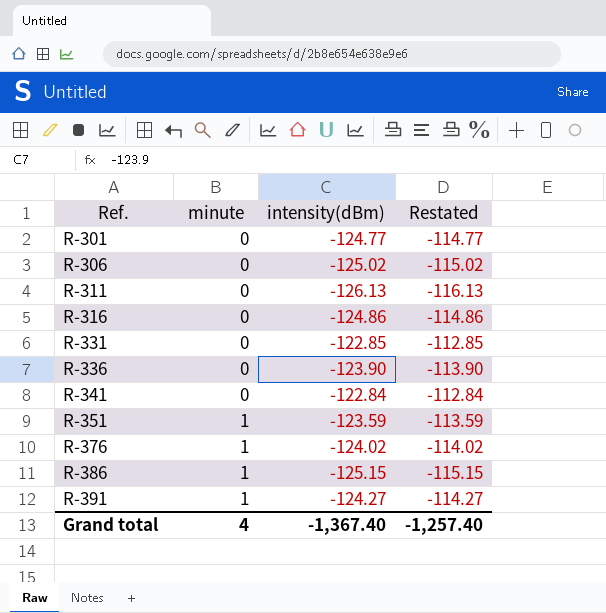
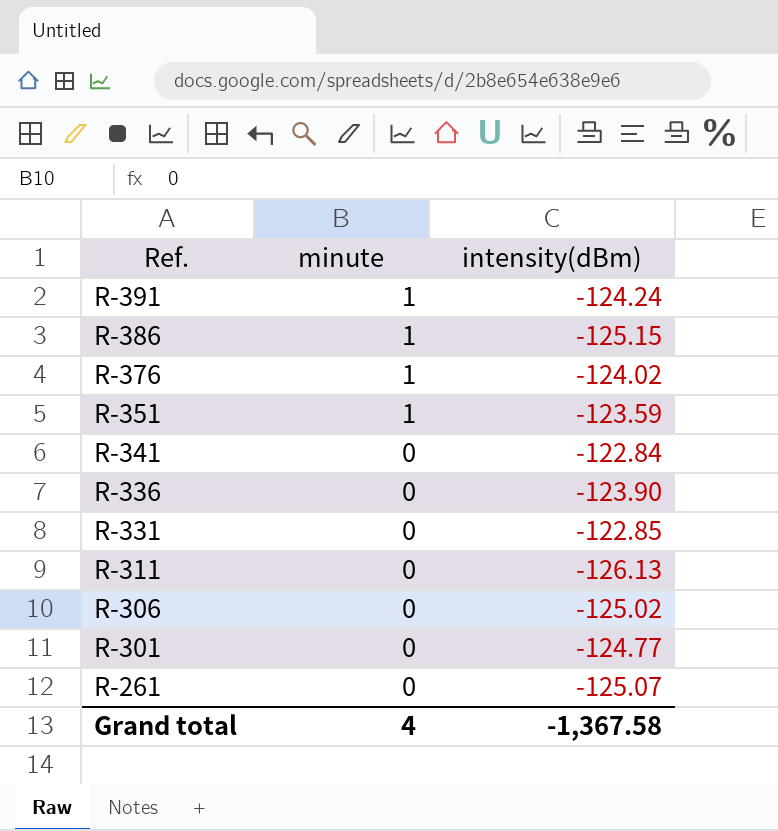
row order: Ref. ascending -> Ref. descending
column Restated | formula: [intensity(dBm)] + 10 -> none
row R-316: 0 | -124.86 | -114.86 -> none
R-391 | intensity(dBm): -124.27 -> -124.24
row R-261: none -> 0 | -125.07
Grand total | intensity(dBm): -1,367.40 -> -1,367.58

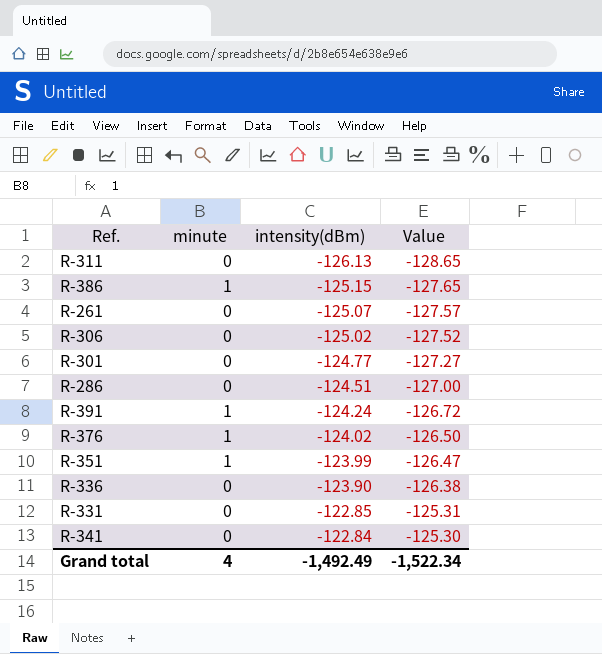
row order: Ref. descending -> intensity(dBm) ascending
column Value | formula: none -> [intensity(dBm)] * 1.02
row R-286: none -> 0 | -124.51 | -127.00
R-351 | intensity(dBm): -123.59 -> -123.99
Grand total | intensity(dBm): -1,367.58 -> -1,492.49

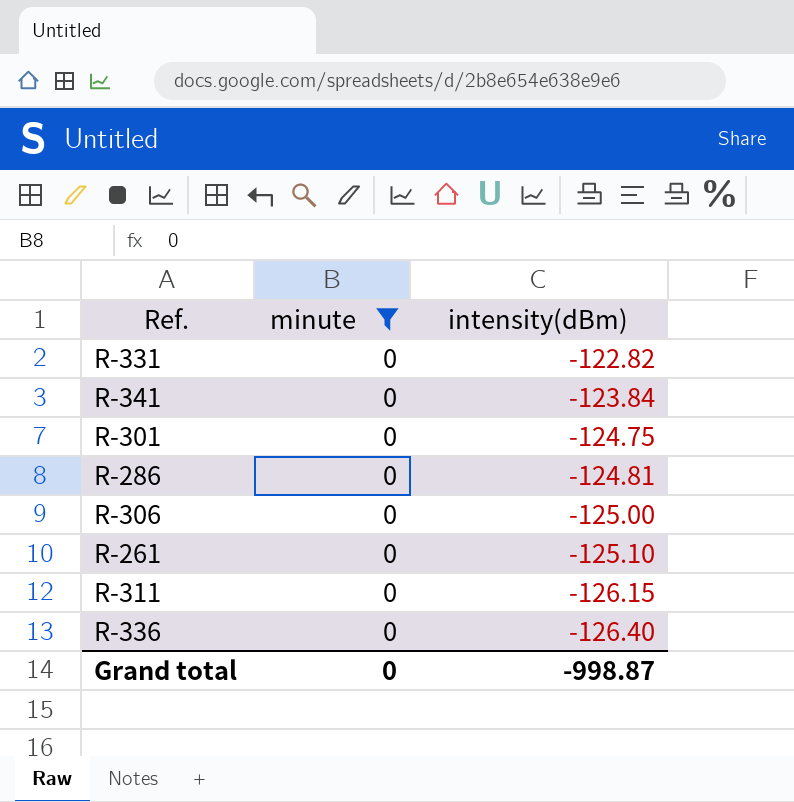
filter: none -> minute = 0
row order: intensity(dBm) ascending -> intensity(dBm) descending
column Value | formula: [intensity(dBm)] * 1.02 -> none
R-331 | intensity(dBm): -122.85 -> -122.82
R-341 | intensity(dBm): -122.84 -> -123.84
R-301 | intensity(dBm): -124.77 -> -124.75
R-286 | intensity(dBm): -124.51 -> -124.81
R-306 | intensity(dBm): -125.02 -> -125.00
R-261 | intensity(dBm): -125.07 -> -125.10
R-311 | intensity(dBm): -126.13 -> -126.15
R-336 | intensity(dBm): -123.90 -> -126.40
Grand total | minute: 4 -> 0
Grand total | intensity(dBm): -1,492.49 -> -998.87

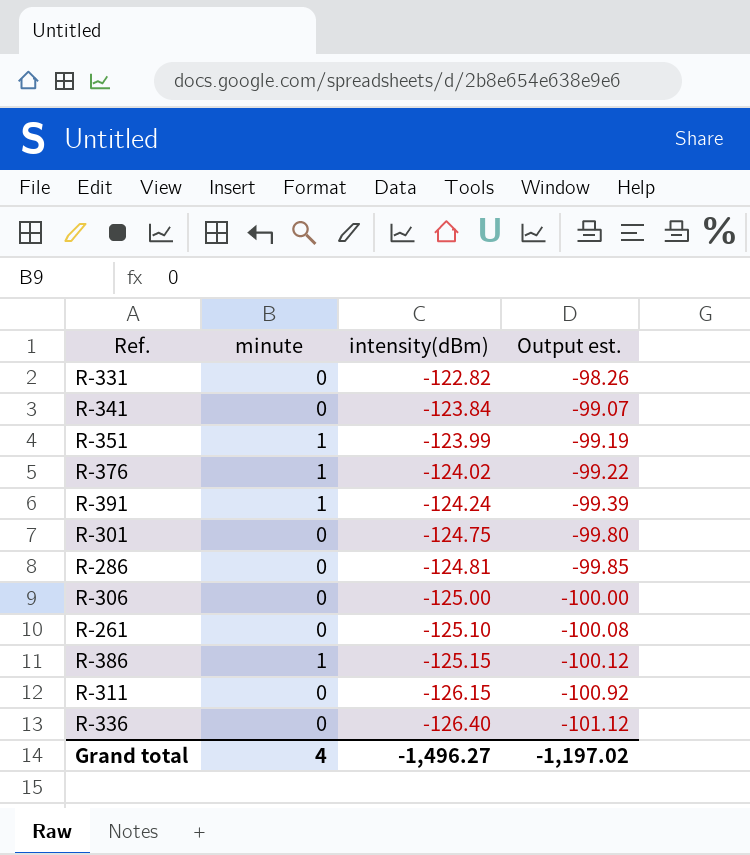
filter: minute = 0 -> none
column Output est. | formula: none -> [intensity(dBm)] * 0.8
Grand total | minute: 0 -> 4
Grand total | intensity(dBm): -998.87 -> -1,496.27

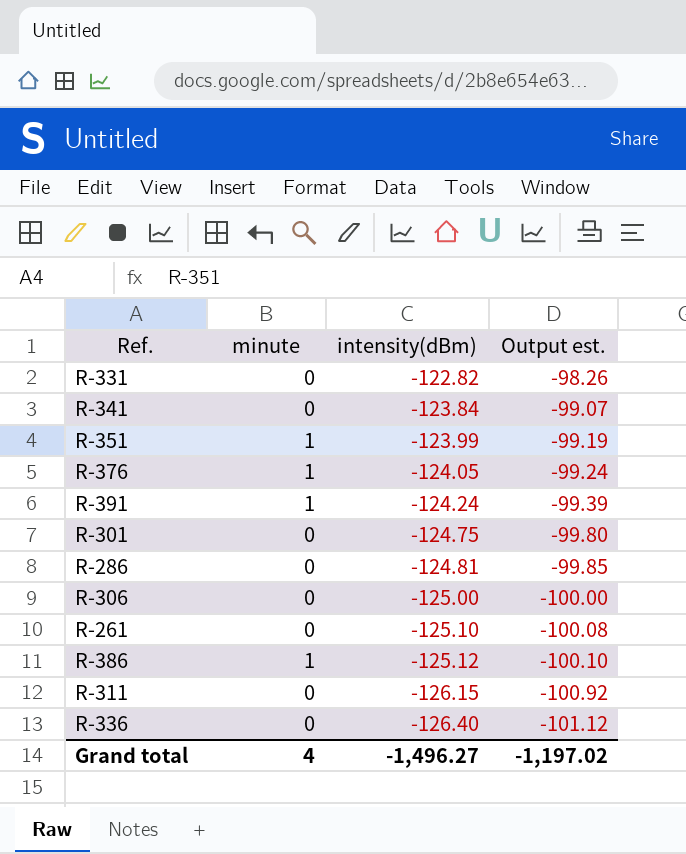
R-376 | intensity(dBm): -124.02 -> -124.05
R-376 | Output est.: -99.22 -> -99.24
R-386 | intensity(dBm): -125.15 -> -125.12
R-386 | Output est.: -100.12 -> -100.10

